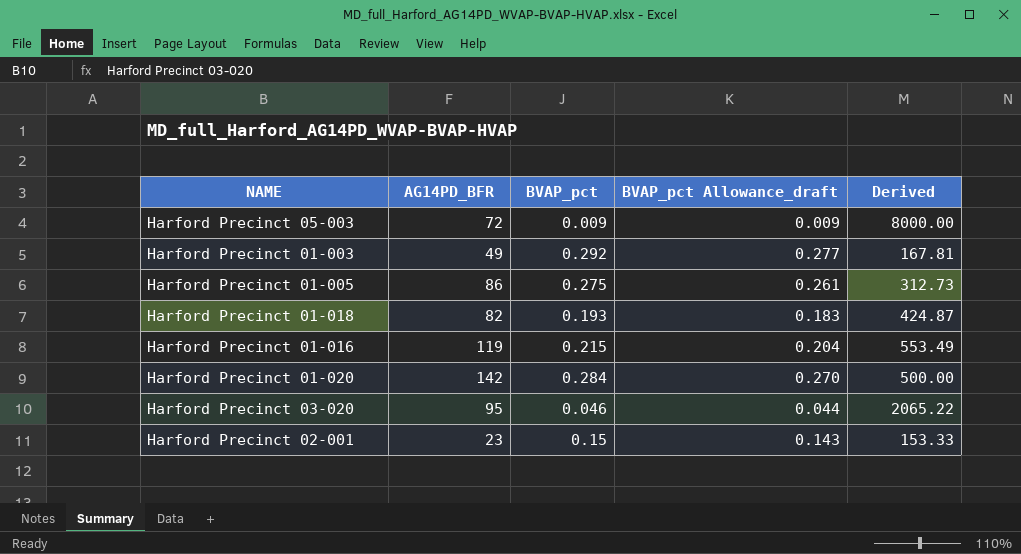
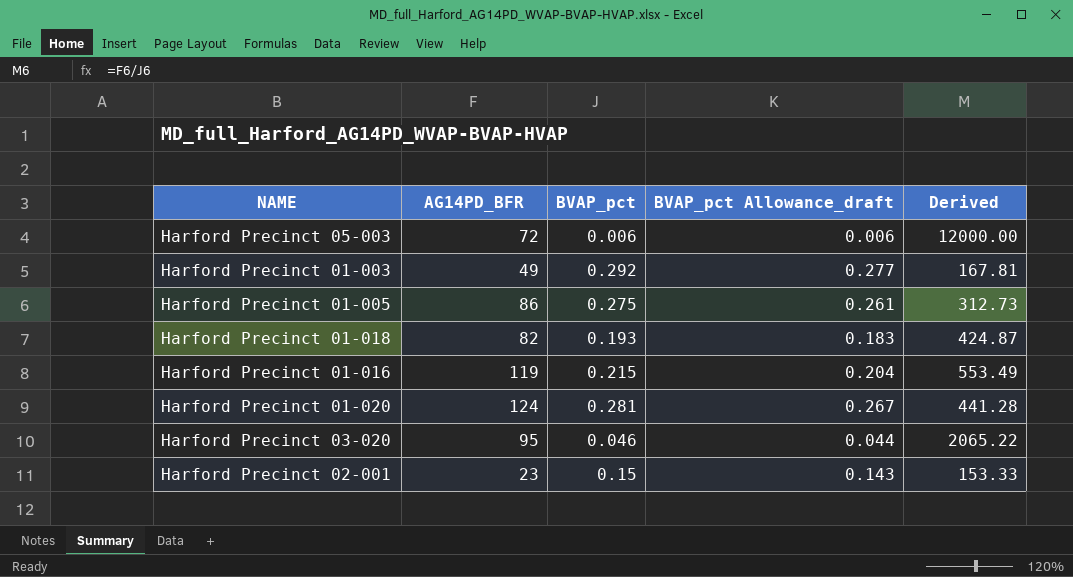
Harford Precinct 05-003 | BVAP_pct: 0.009 -> 0.006
Harford Precinct 05-003 | BVAP_pct Allowance_draft: 0.009 -> 0.006
Harford Precinct 05-003 | Derived: 8000.00 -> 12000.00
Harford Precinct 01-020 | AG14PD_BFR: 142 -> 124
Harford Precinct 01-020 | BVAP_pct: 0.284 -> 0.281
Harford Precinct 01-020 | BVAP_pct Allowance_draft: 0.270 -> 0.267
Harford Precinct 01-020 | Derived: 500.00 -> 441.28

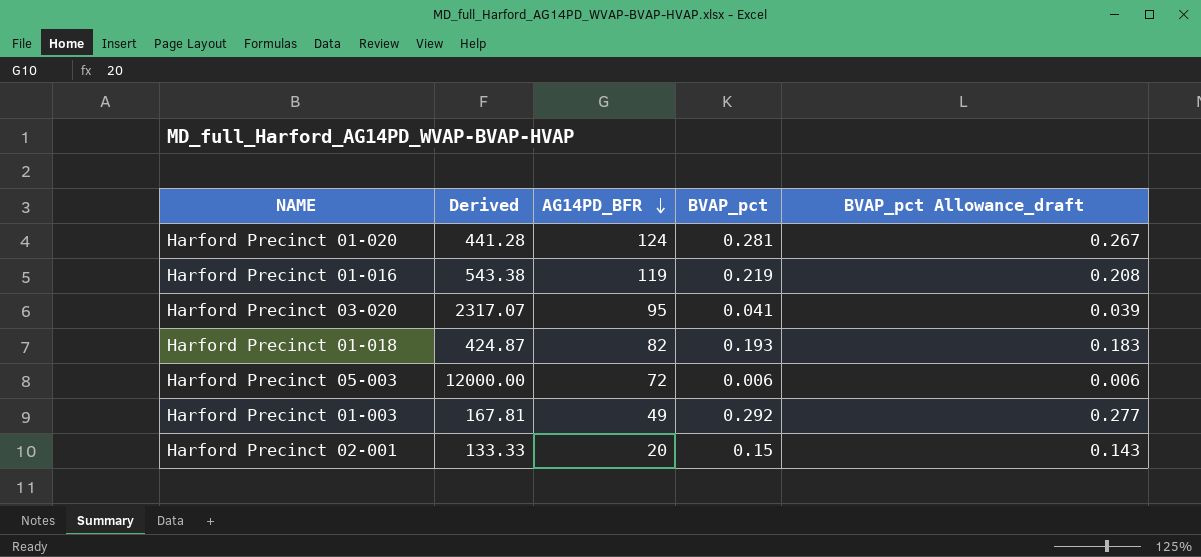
row order: none -> AG14PD_BFR descending
column Derived | position: 5 -> 2
row Harford Precinct 01-005: 86 | 0.275 | 0.261 | 312.73 -> none
Harford Precinct 01-016 | Derived: 553.49 -> 543.38
Harford Precinct 01-016 | BVAP_pct: 0.215 -> 0.219
Harford Precinct 01-016 | BVAP_pct Allowance_draft: 0.204 -> 0.208
Harford Precinct 03-020 | Derived: 2065.22 -> 2317.07
Harford Precinct 03-020 | BVAP_pct: 0.046 -> 0.041
Harford Precinct 03-020 | BVAP_pct Allowance_draft: 0.044 -> 0.039
Harford Precinct 02-001 | Derived: 153.33 -> 133.33
Harford Precinct 02-001 | AG14PD_BFR: 23 -> 20

